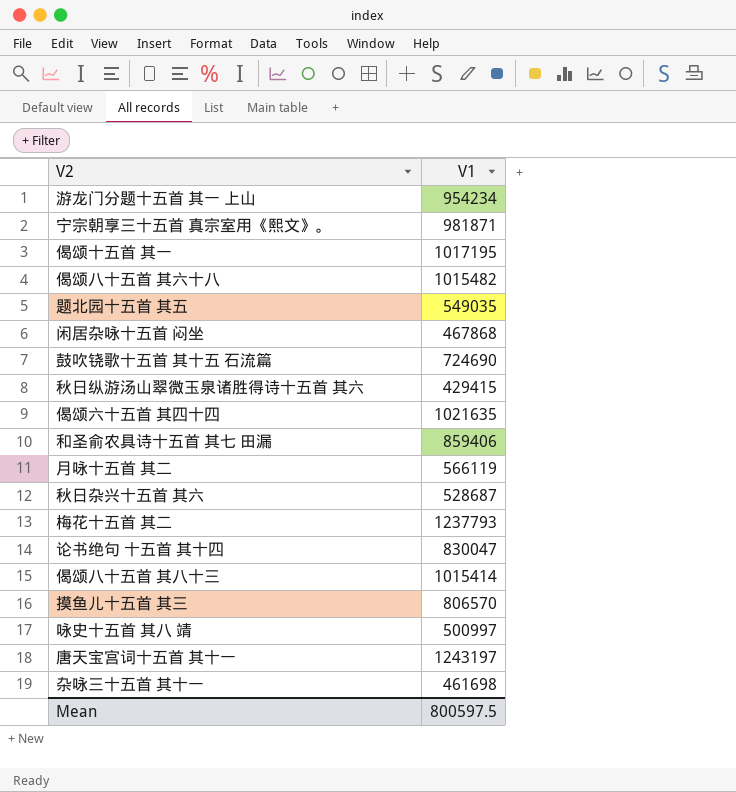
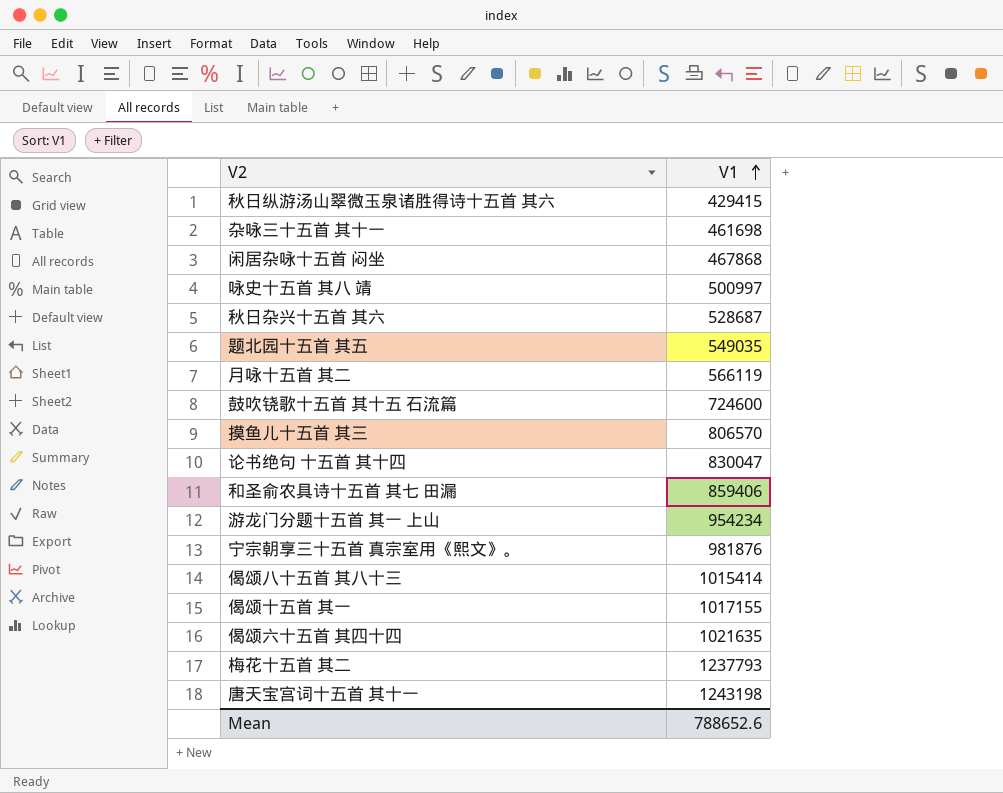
row order: none -> V1 ascending
row 偈颂八十五首 其六十八: 1015482 -> none
鼓吹铙歌十五首 其十五 石流篇 | V1: 724690 -> 724600
宁宗朝享三十五首 真宗室用《熙文》。 | V1: 981871 -> 981876
偈颂十五首 其一 | V1: 1017195 -> 1017155
唐天宝宫词十五首 其十一 | V1: 1243197 -> 1243198
Mean | V1: 800597.5 -> 788652.6

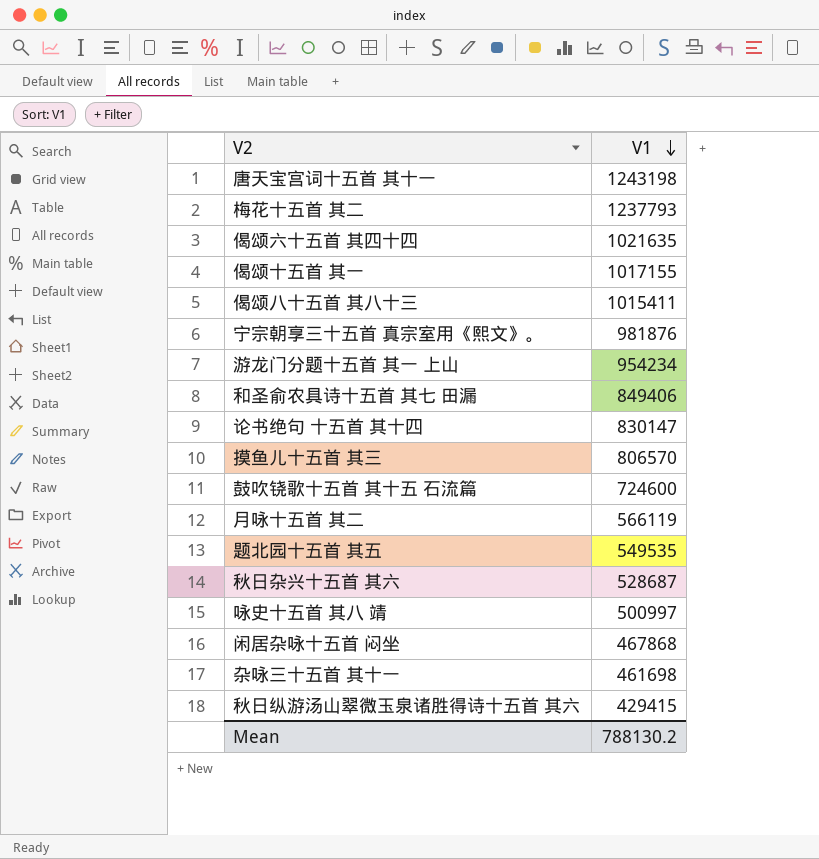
row order: V1 ascending -> V1 descending
偈颂八十五首 其八十三 | V1: 1015414 -> 1015411
和圣俞农具诗十五首 其七 田漏 | V1: 859406 -> 849406
论书绝句 十五首 其十四 | V1: 830047 -> 830147
题北园十五首 其五 | V1: 549035 -> 549535
Mean | V1: 788652.6 -> 788130.2

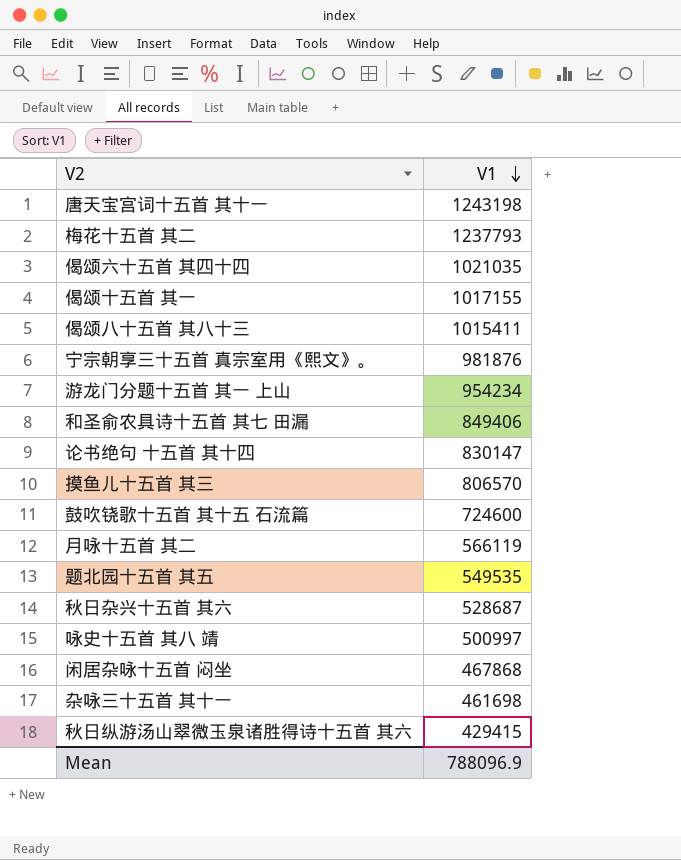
偈颂六十五首 其四十四 | V1: 1021635 -> 1021035
Mean | V1: 788130.2 -> 788096.9

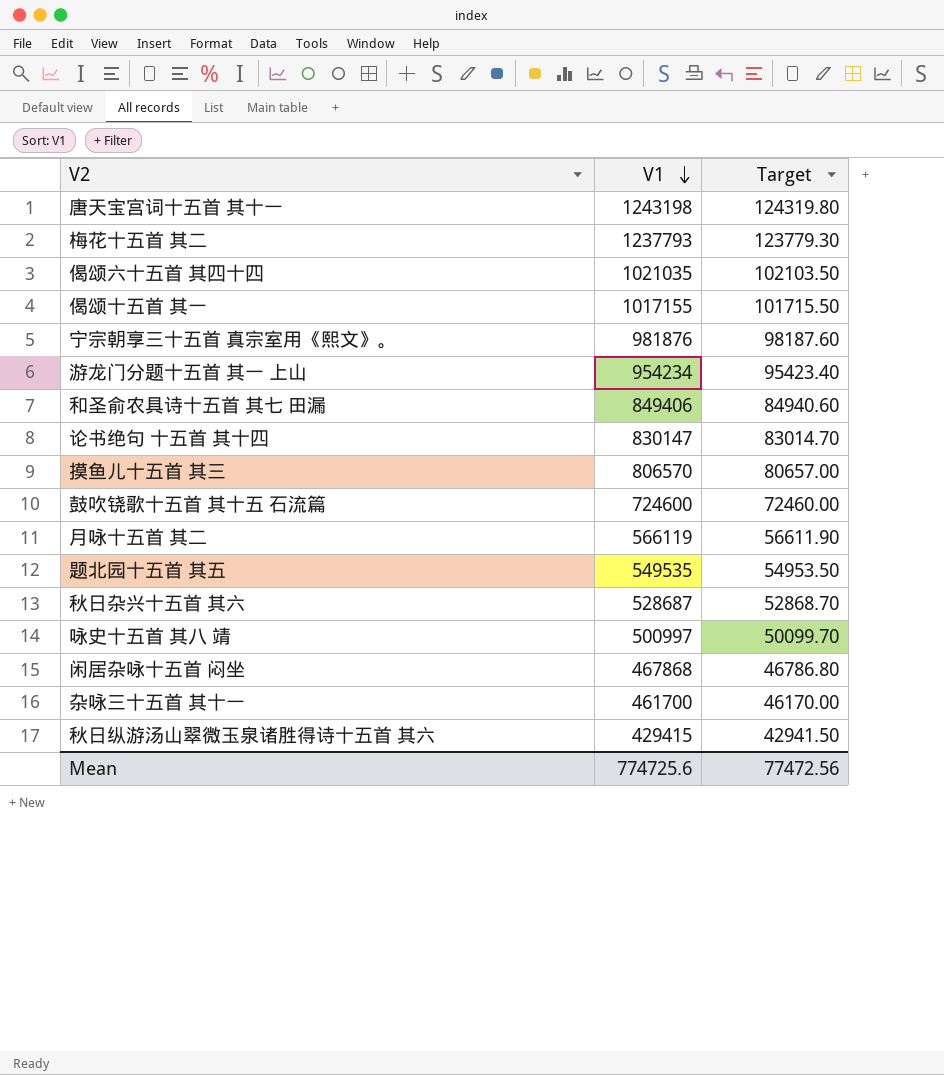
column Target | formula: none -> [V1] * 0.1
row 偈颂八十五首 其八十三: 1015411 -> none
杂咏三十五首 其十一 | V1: 461698 -> 461700
Mean | V1: 788096.9 -> 774725.6

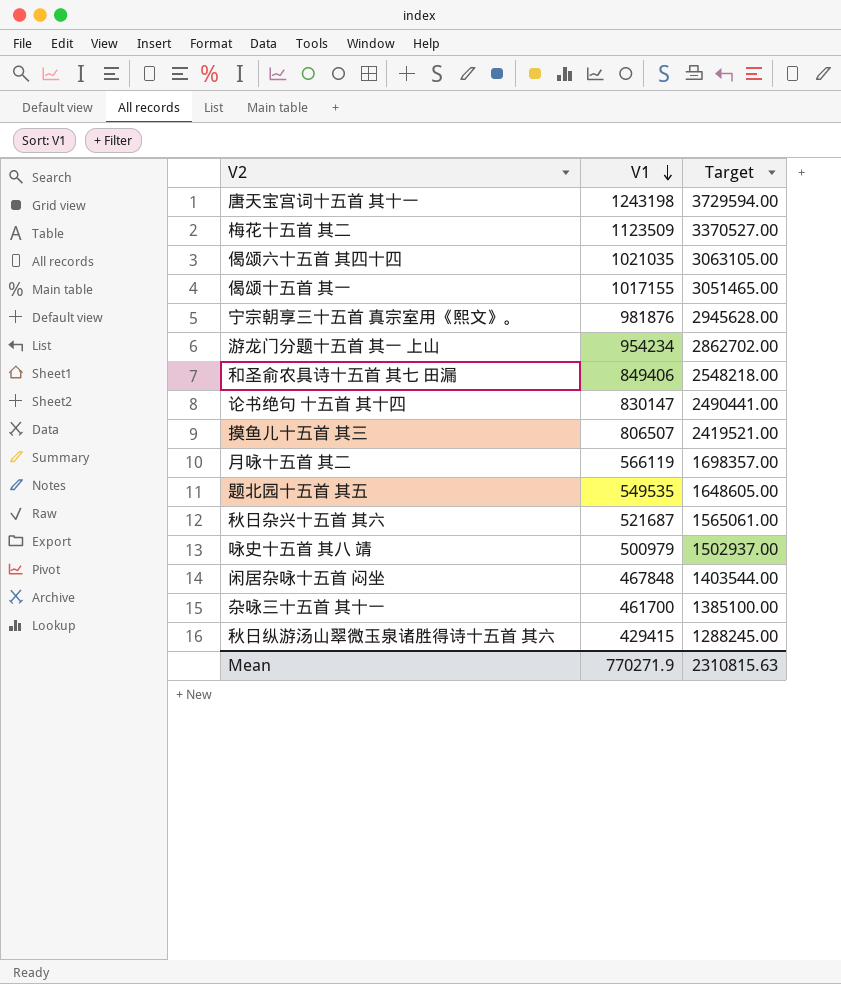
column Target | formula: [V1] * 0.1 -> [V1] * 3
row 鼓吹铙歌十五首 其十五 石流篇: 724600 | 72460.00 -> none
梅花十五首 其二 | V1: 1237793 -> 1123509
摸鱼儿十五首 其三 | V1: 806570 -> 806507
秋日杂兴十五首 其六 | V1: 528687 -> 521687
咏史十五首 其八 靖 | V1: 500997 -> 500979
闲居杂咏十五首 闷坐 | V1: 467868 -> 467848
Mean | V1: 774725.6 -> 770271.9
Mean | Target: 77472.56 -> 2310815.63

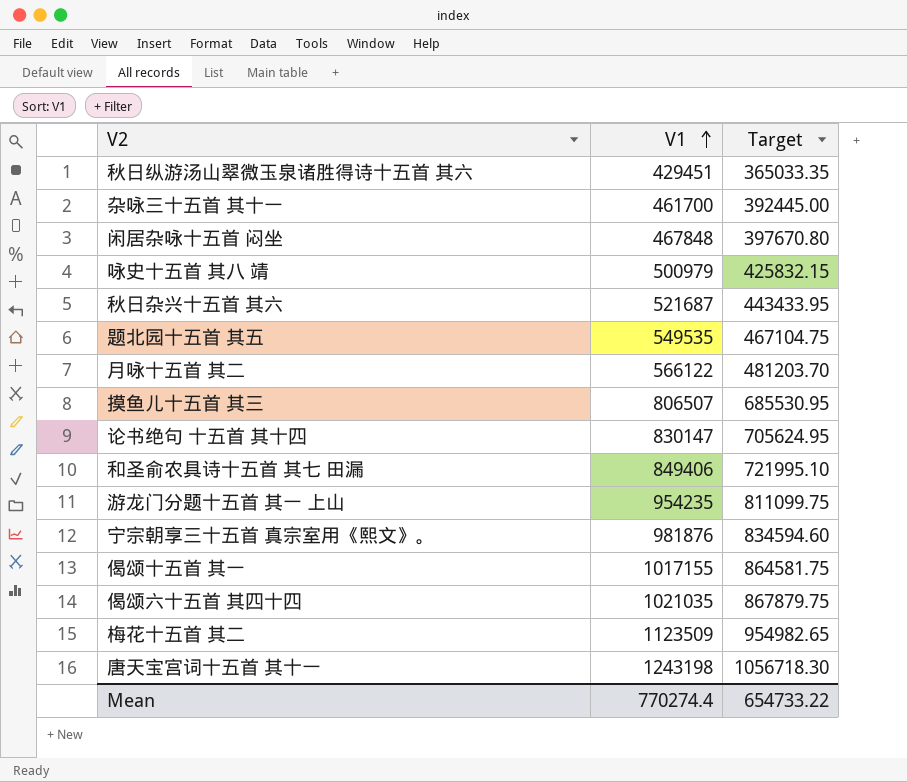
row order: V1 descending -> V1 ascending
column Target | formula: [V1] * 3 -> [V1] * 0.85
秋日纵游汤山翠微玉泉诸胜得诗十五首 其六 | V1: 429415 -> 429451
月咏十五首 其二 | V1: 566119 -> 566122
游龙门分题十五首 其一 上山 | V1: 954234 -> 954235
Mean | V1: 770271.9 -> 770274.4
Mean | Target: 2310815.63 -> 654733.22

